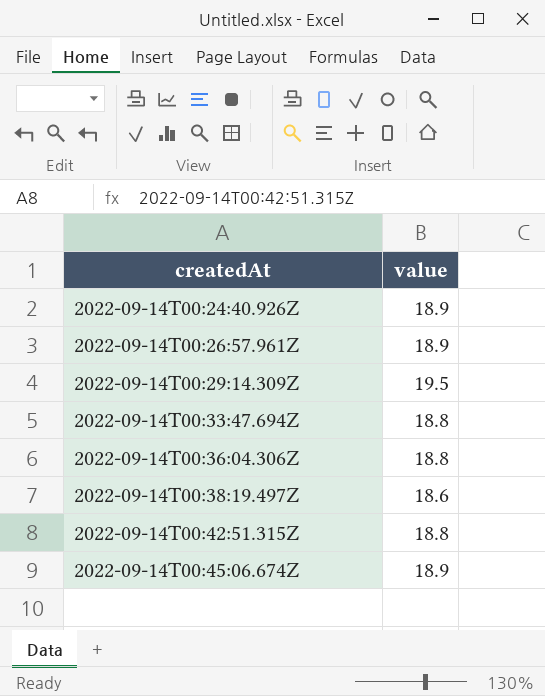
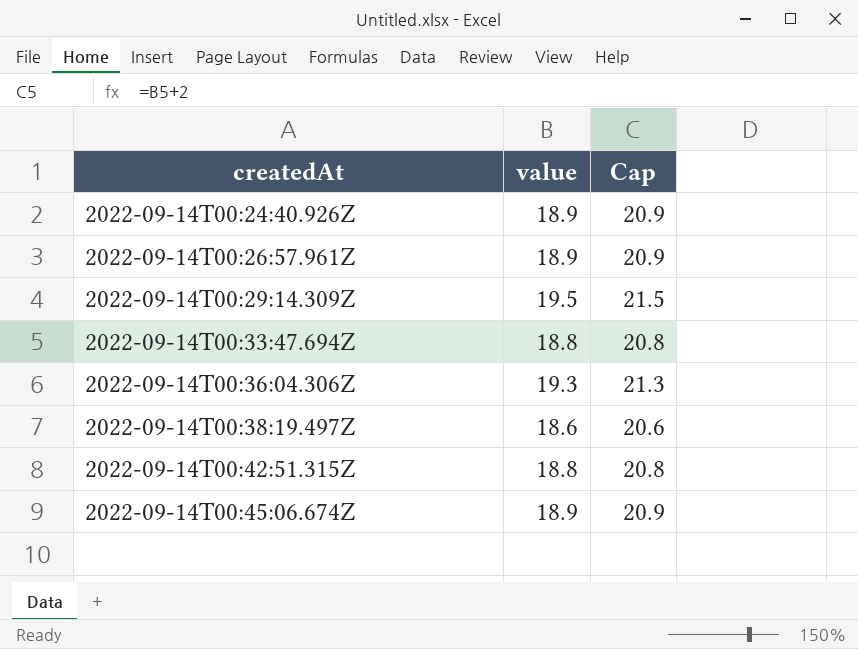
column Cap | formula: none -> [value] + 2
2022-09-14T00:36:04.306Z | value: 18.8 -> 19.3

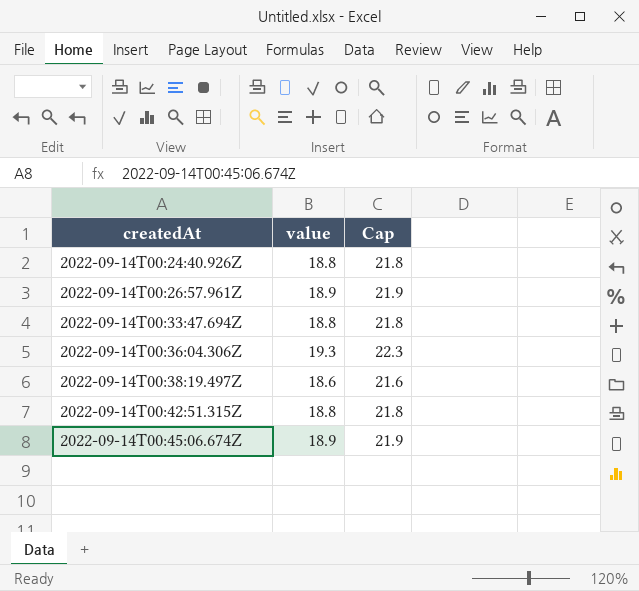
column Cap | formula: [value] + 2 -> [value] + 3
row 2022-09-14T00:29:14.309Z: 19.5 | 21.5 -> none
2022-09-14T00:24:40.926Z | value: 18.9 -> 18.8

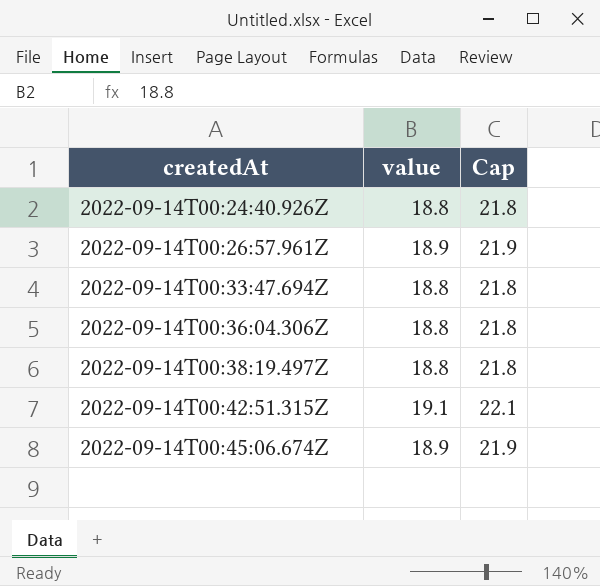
2022-09-14T00:36:04.306Z | value: 19.3 -> 18.8
2022-09-14T00:36:04.306Z | Cap: 22.3 -> 21.8
2022-09-14T00:38:19.497Z | value: 18.6 -> 18.8
2022-09-14T00:38:19.497Z | Cap: 21.6 -> 21.8
2022-09-14T00:42:51.315Z | value: 18.8 -> 19.1
2022-09-14T00:42:51.315Z | Cap: 21.8 -> 22.1

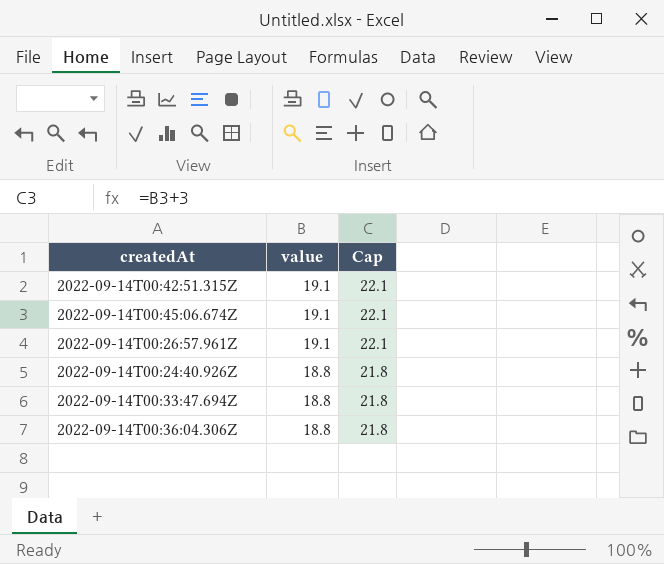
row order: createdAt ascending -> value descending
row 2022-09-14T00:38:19.497Z: 18.8 | 21.8 -> none
2022-09-14T00:45:06.674Z | value: 18.9 -> 19.1
2022-09-14T00:45:06.674Z | Cap: 21.9 -> 22.1
2022-09-14T00:26:57.961Z | value: 18.9 -> 19.1
2022-09-14T00:26:57.961Z | Cap: 21.9 -> 22.1

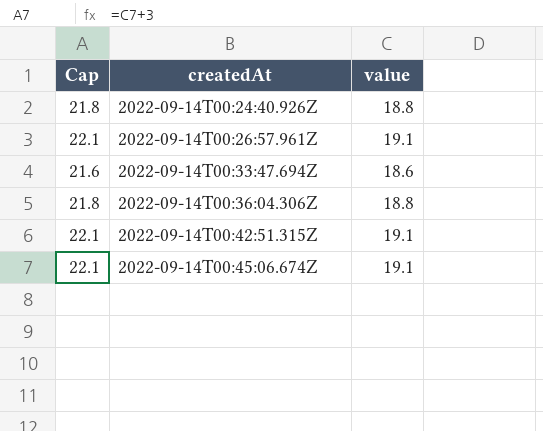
row order: value descending -> createdAt ascending
column Cap | position: 3 -> 1
2022-09-14T00:33:47.694Z | Cap: 21.8 -> 21.6
2022-09-14T00:33:47.694Z | value: 18.8 -> 18.6

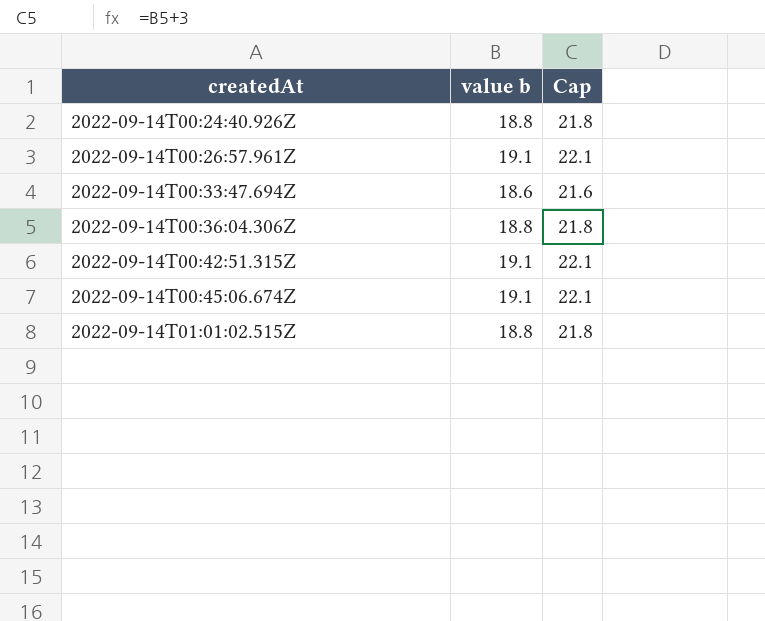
column name: value -> value b
column Cap | position: 1 -> 3
row 2022-09-14T01:01:02.515Z: none -> 18.8 | 21.8

